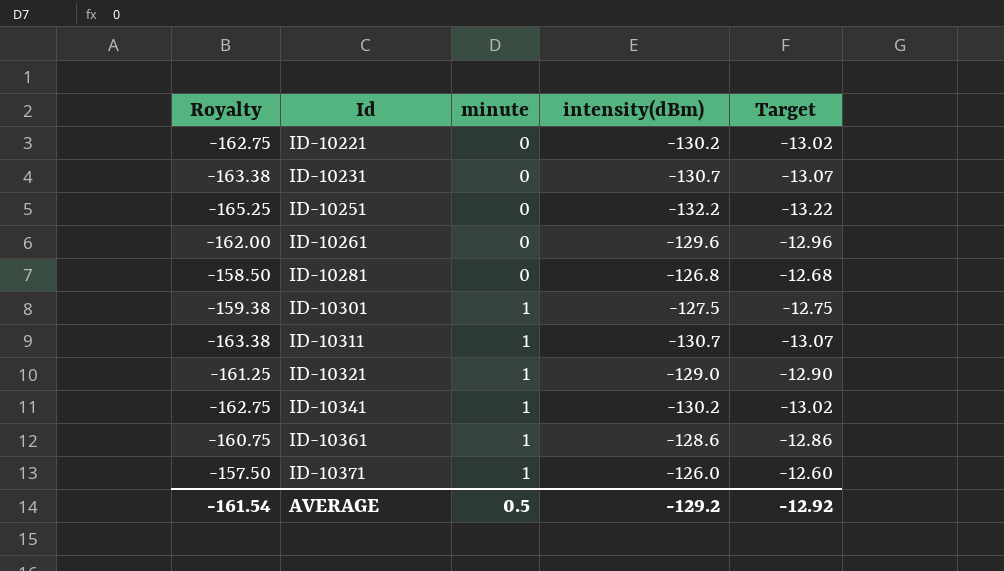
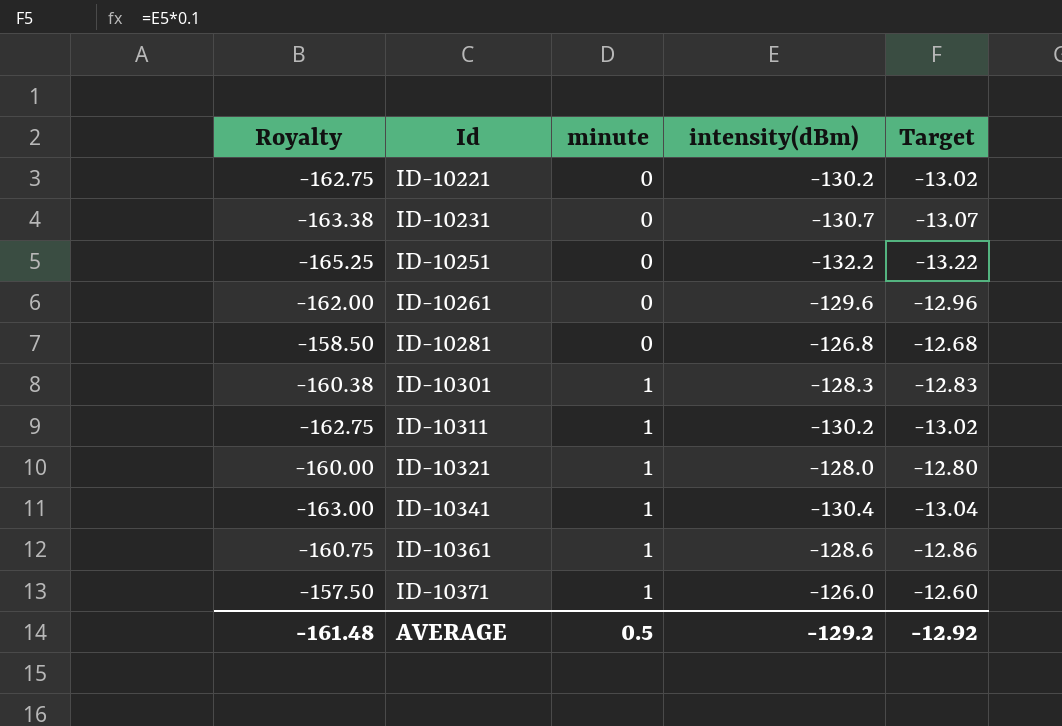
ID-10301 | Royalty: -159.38 -> -160.38
ID-10301 | intensity(dBm): -127.5 -> -128.3
ID-10301 | Target: -12.75 -> -12.83
ID-10311 | Royalty: -163.38 -> -162.75
ID-10311 | intensity(dBm): -130.7 -> -130.2
ID-10311 | Target: -13.07 -> -13.02
ID-10321 | Royalty: -161.25 -> -160.00
ID-10321 | intensity(dBm): -129.0 -> -128.0
ID-10321 | Target: -12.90 -> -12.80
ID-10341 | Royalty: -162.75 -> -163.00
ID-10341 | intensity(dBm): -130.2 -> -130.4
ID-10341 | Target: -13.02 -> -13.04
AVERAGE | Royalty: -161.54 -> -161.48

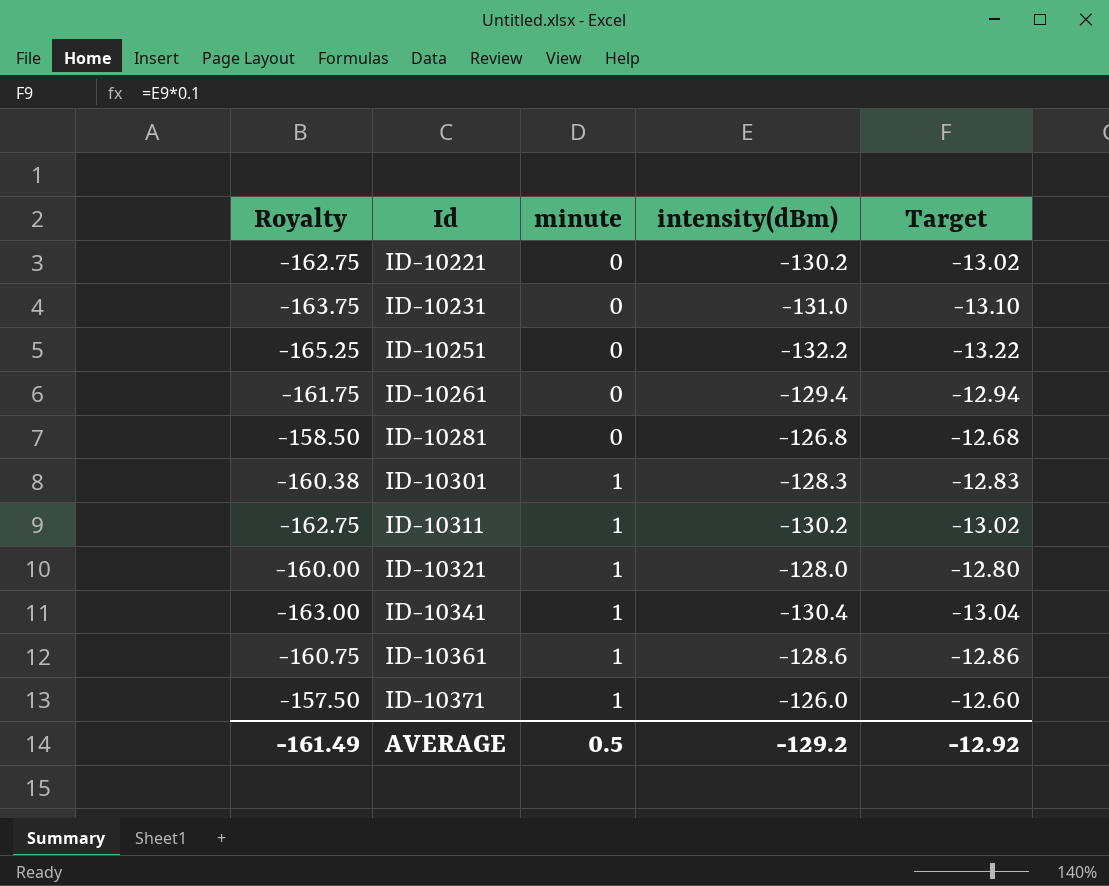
ID-10231 | Royalty: -163.38 -> -163.75
ID-10231 | intensity(dBm): -130.7 -> -131.0
ID-10231 | Target: -13.07 -> -13.10
ID-10261 | Royalty: -162.00 -> -161.75
ID-10261 | intensity(dBm): -129.6 -> -129.4
ID-10261 | Target: -12.96 -> -12.94
AVERAGE | Royalty: -161.48 -> -161.49

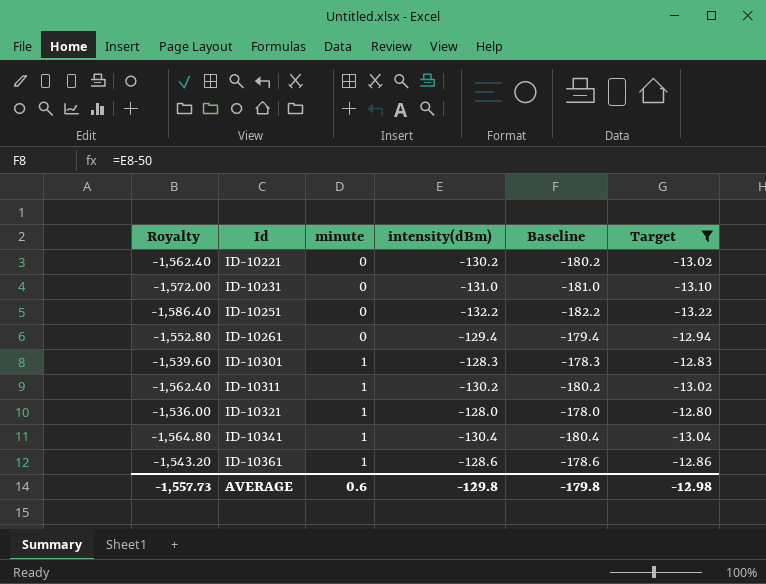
filter: none -> Target <= -12.80
column Royalty | formula: [intensity(dBm)] * 1.25 -> [intensity(dBm)] * 12
column Baseline | formula: none -> [intensity(dBm)] - 50
AVERAGE | Royalty: -161.49 -> -1,557.73
AVERAGE | minute: 0.5 -> 0.6
AVERAGE | intensity(dBm): -129.2 -> -129.8
AVERAGE | Target: -12.92 -> -12.98

